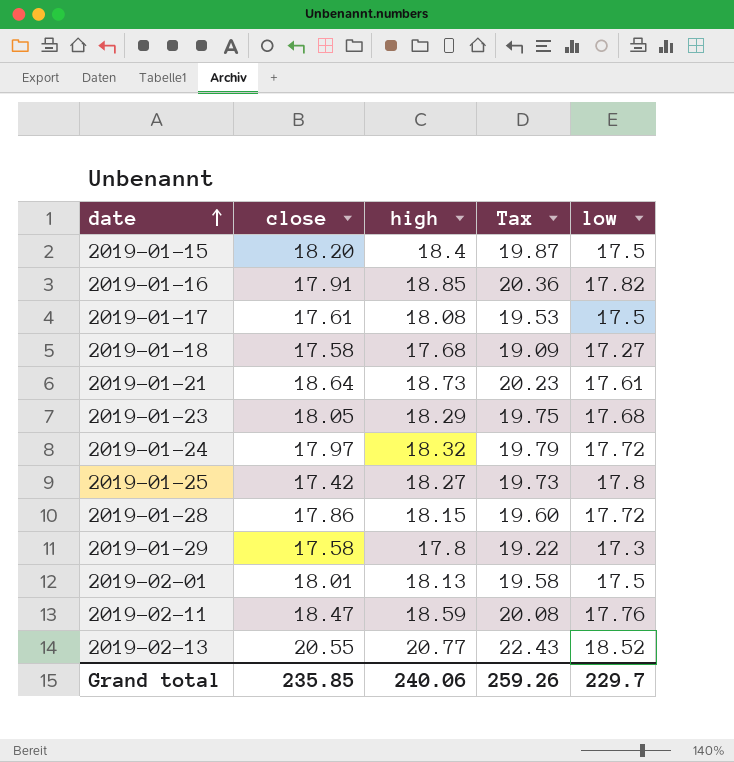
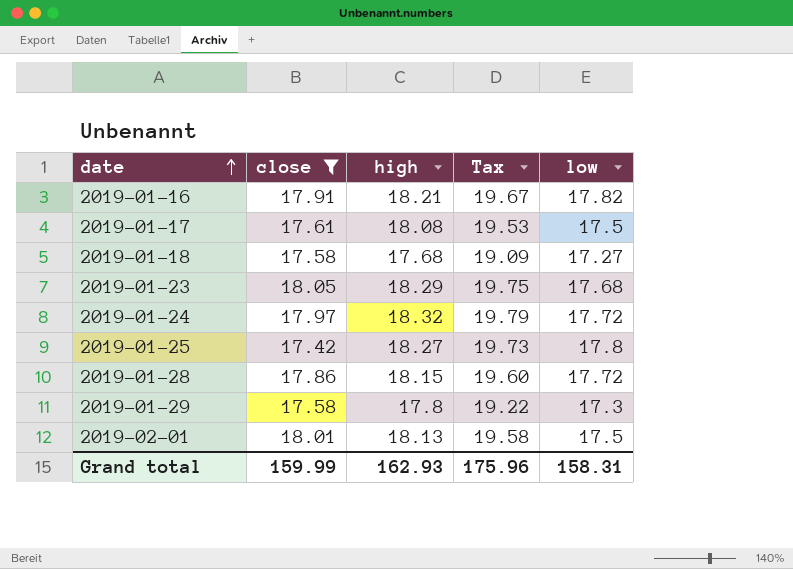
filter: none -> close <= 18.05
2019-01-16 | high: 18.85 -> 18.21
2019-01-16 | Tax: 20.36 -> 19.67
Grand total | close: 235.85 -> 159.99
Grand total | high: 240.06 -> 162.93
Grand total | Tax: 259.26 -> 175.96
Grand total | low: 229.7 -> 158.31

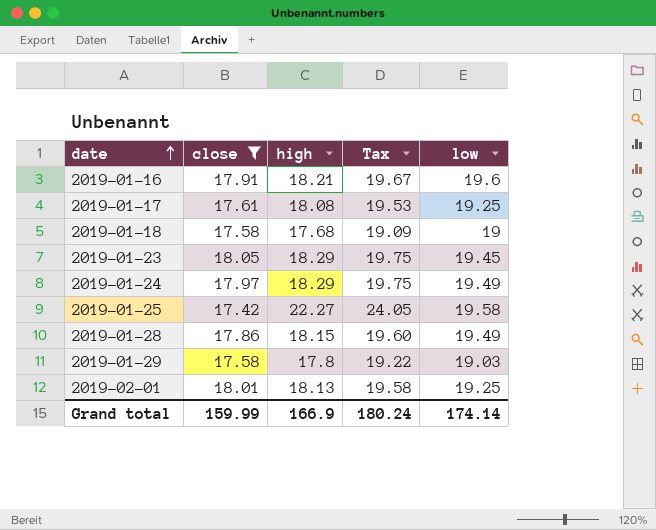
2019-01-16 | low: 17.82 -> 19.6
2019-01-17 | low: 17.5 -> 19.25
2019-01-18 | low: 17.27 -> 19
2019-01-23 | low: 17.68 -> 19.45
2019-01-24 | high: 18.32 -> 18.29
2019-01-24 | Tax: 19.79 -> 19.75
2019-01-24 | low: 17.72 -> 19.49
2019-01-25 | high: 18.27 -> 22.27
2019-01-25 | Tax: 19.73 -> 24.05
2019-01-25 | low: 17.8 -> 19.58
2019-01-28 | low: 17.72 -> 19.49
2019-01-29 | low: 17.3 -> 19.03
2019-02-01 | low: 17.5 -> 19.25
Grand total | high: 162.93 -> 166.9
Grand total | Tax: 175.96 -> 180.24
Grand total | low: 158.31 -> 174.14

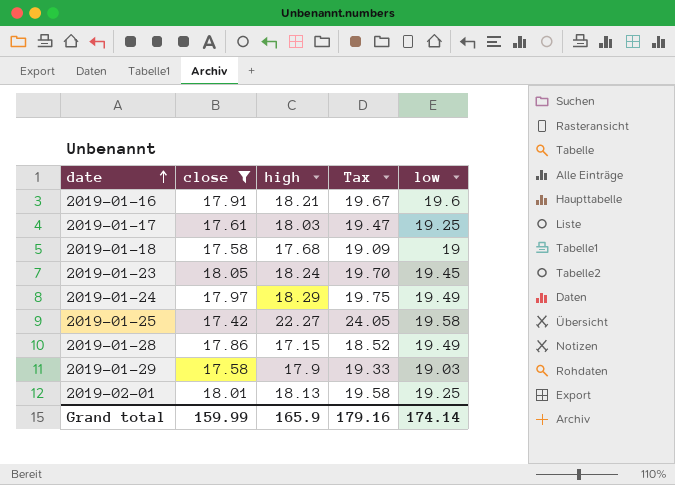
2019-01-17 | high: 18.08 -> 18.03
2019-01-17 | Tax: 19.53 -> 19.47
2019-01-23 | high: 18.29 -> 18.24
2019-01-23 | Tax: 19.75 -> 19.70
2019-01-28 | high: 18.15 -> 17.15
2019-01-28 | Tax: 19.60 -> 18.52
2019-01-29 | high: 17.8 -> 17.9
2019-01-29 | Tax: 19.22 -> 19.33
Grand total | high: 166.9 -> 165.9
Grand total | Tax: 180.24 -> 179.16

